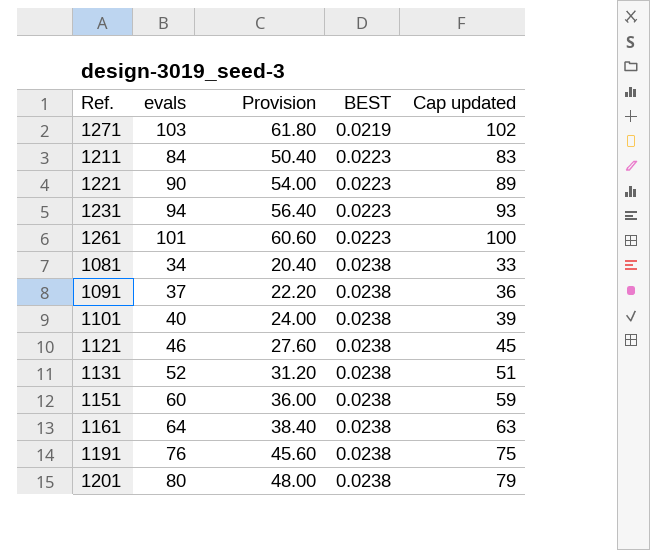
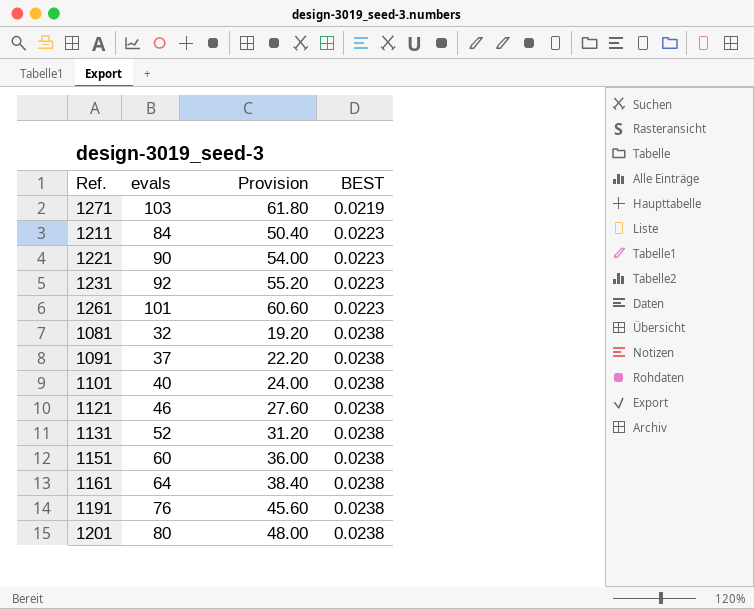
column Cap updated | formula: [evals] - 1 -> none
1231 | evals: 94 -> 92
1231 | Provision: 56.40 -> 55.20
1081 | evals: 34 -> 32
1081 | Provision: 20.40 -> 19.20

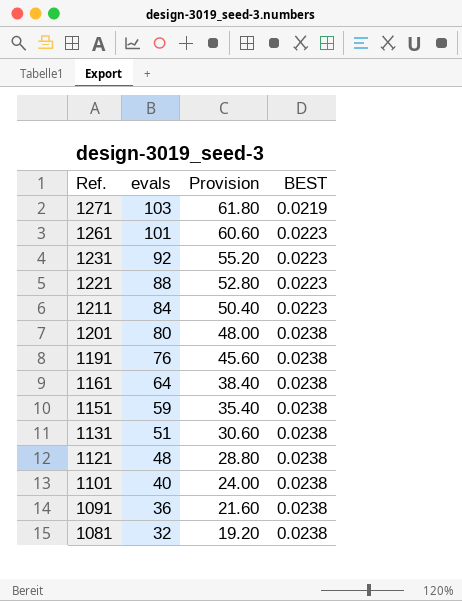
row order: BEST ascending -> Ref. descending
1221 | evals: 90 -> 88
1221 | Provision: 54.00 -> 52.80
1151 | evals: 60 -> 59
1151 | Provision: 36.00 -> 35.40
1131 | evals: 52 -> 51
1131 | Provision: 31.20 -> 30.60
1121 | evals: 46 -> 48
1121 | Provision: 27.60 -> 28.80
1091 | evals: 37 -> 36
1091 | Provision: 22.20 -> 21.60

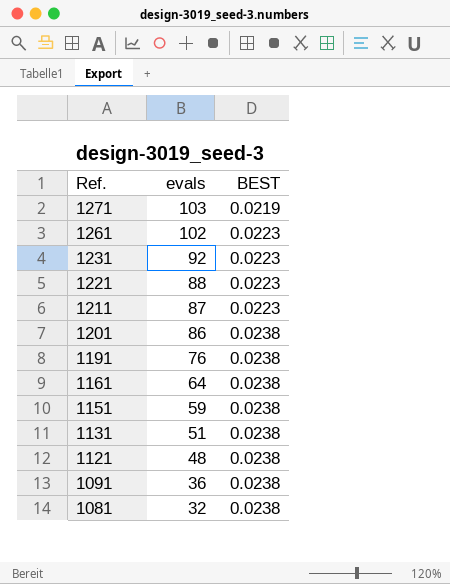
column Provision | formula: [evals] * 0.6 -> none
row 1101: 40 | 24.00 | 0.0238 -> none
1261 | evals: 101 -> 102
1211 | evals: 84 -> 87
1201 | evals: 80 -> 86

